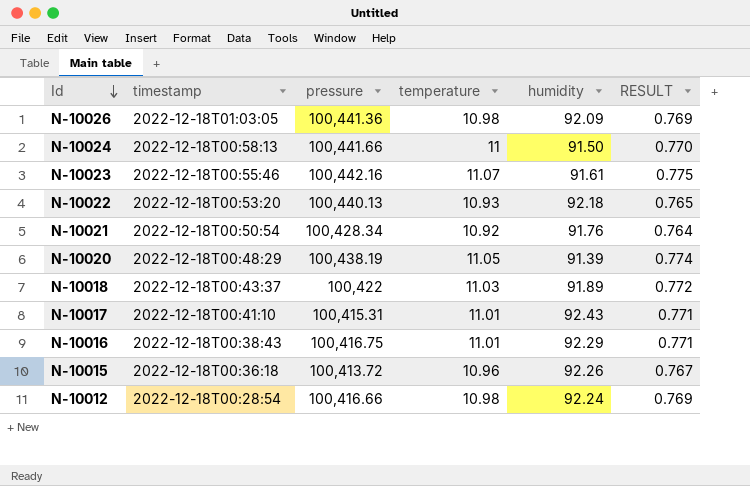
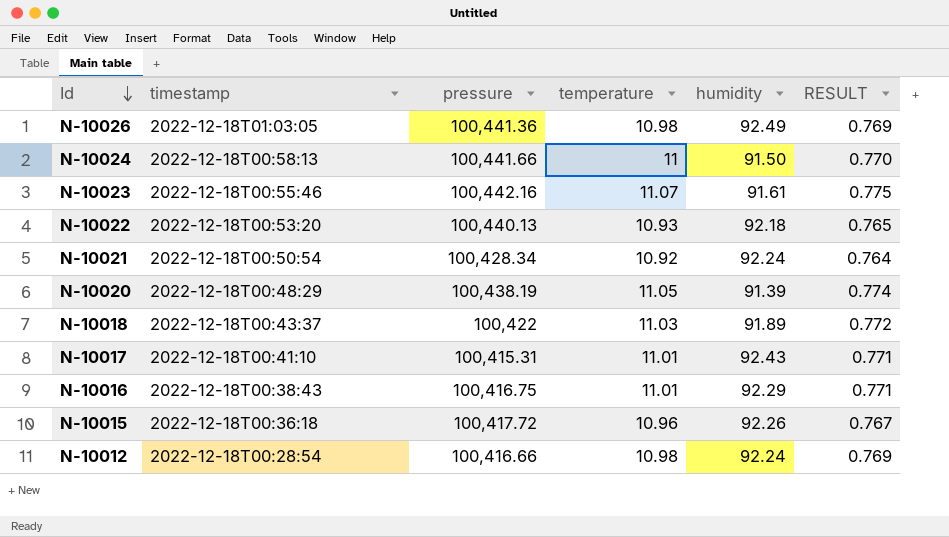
N-10026 | humidity: 92.09 -> 92.49
N-10021 | humidity: 91.76 -> 92.24
N-10015 | pressure: 100,413.72 -> 100,417.72

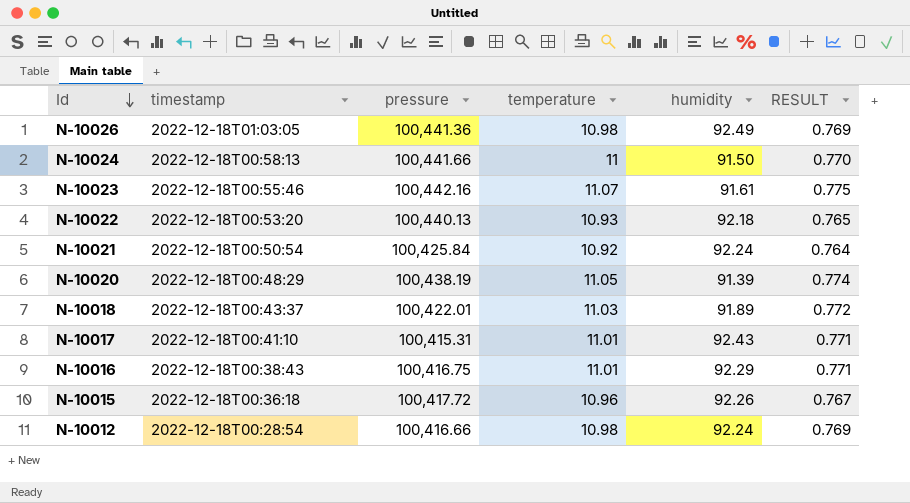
N-10021 | pressure: 100,428.34 -> 100,425.84
N-10018 | pressure: 100,422 -> 100,422.01

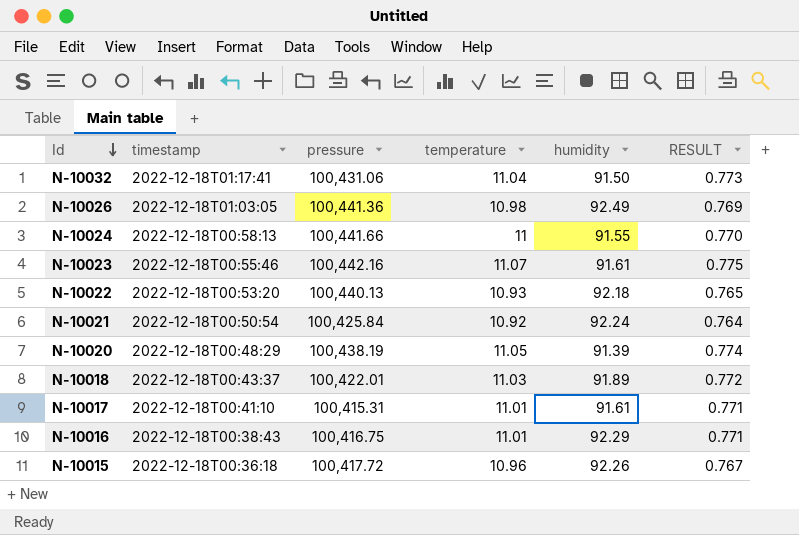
row N-10012: 2022-12-18T00:28:54 | 100,416.66 | 10.98 | 92.24 | 0.769 -> none
row N-10032: none -> 2022-12-18T01:17:41 | 100,431.06 | 11.04 | 91.50 | 0.773
N-10024 | humidity: 91.50 -> 91.55
N-10017 | humidity: 92.43 -> 91.61

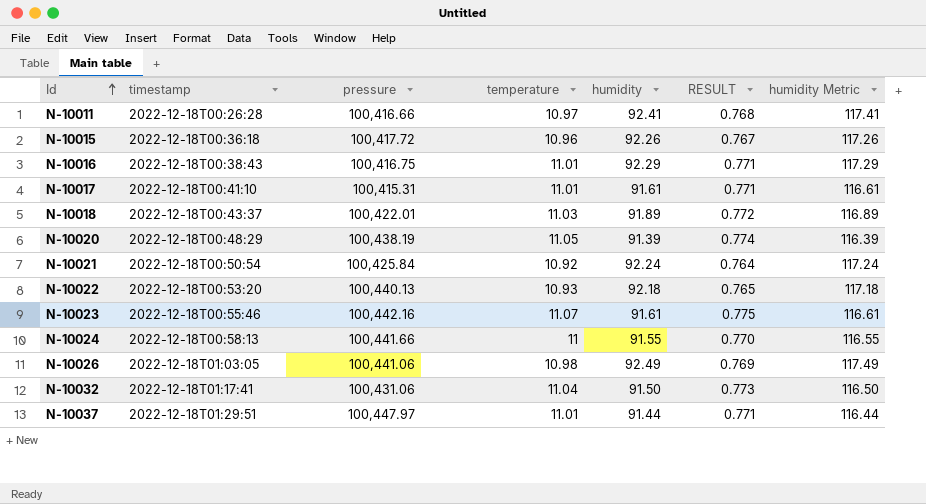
row order: Id descending -> Id ascending
column humidity Metric | formula: none -> [humidity] + 25
row N-10011: none -> 2022-12-18T00:26:28 | 100,416.66 | 10.97 | 92.41 | 0.768 | 117.41
N-10026 | pressure: 100,441.36 -> 100,441.06
row N-10037: none -> 2022-12-18T01:29:51 | 100,447.97 | 11.01 | 91.44 | 0.771 | 116.44

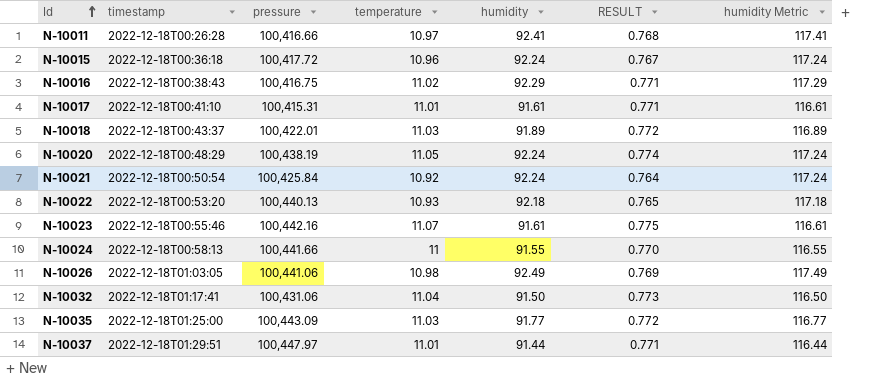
N-10015 | humidity: 92.26 -> 92.24
N-10015 | humidity Metric: 117.26 -> 117.24
N-10016 | temperature: 11.01 -> 11.02
N-10020 | humidity: 91.39 -> 92.24
N-10020 | humidity Metric: 116.39 -> 117.24
row N-10035: none -> 2022-12-18T01:25:00 | 100,443.09 | 11.03 | 91.77 | 0.772 | 116.77

